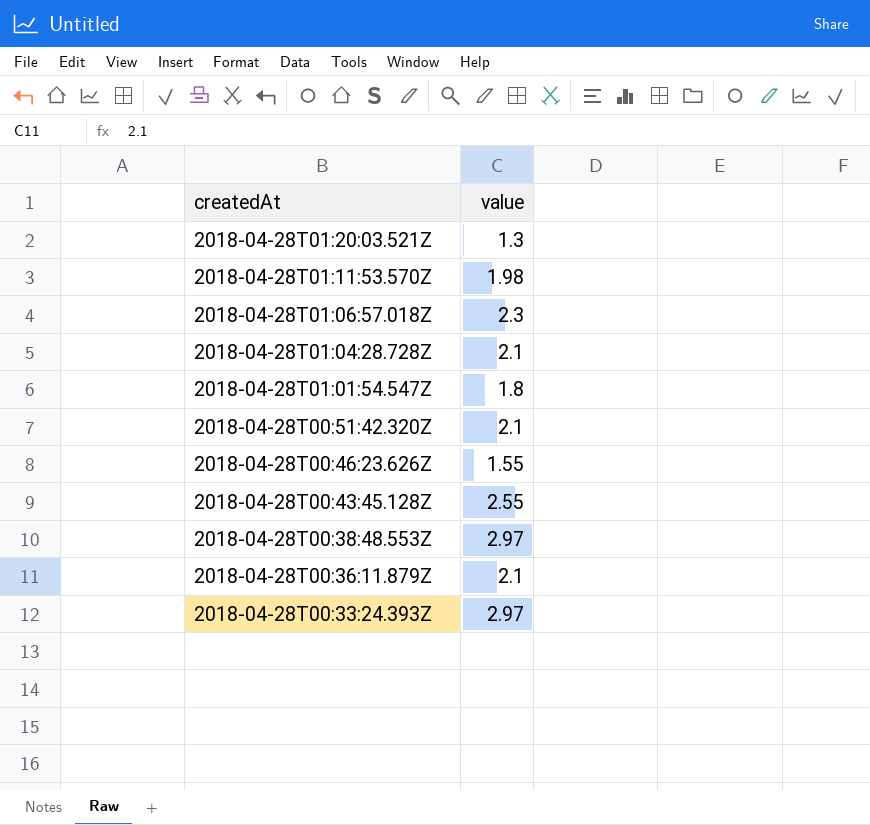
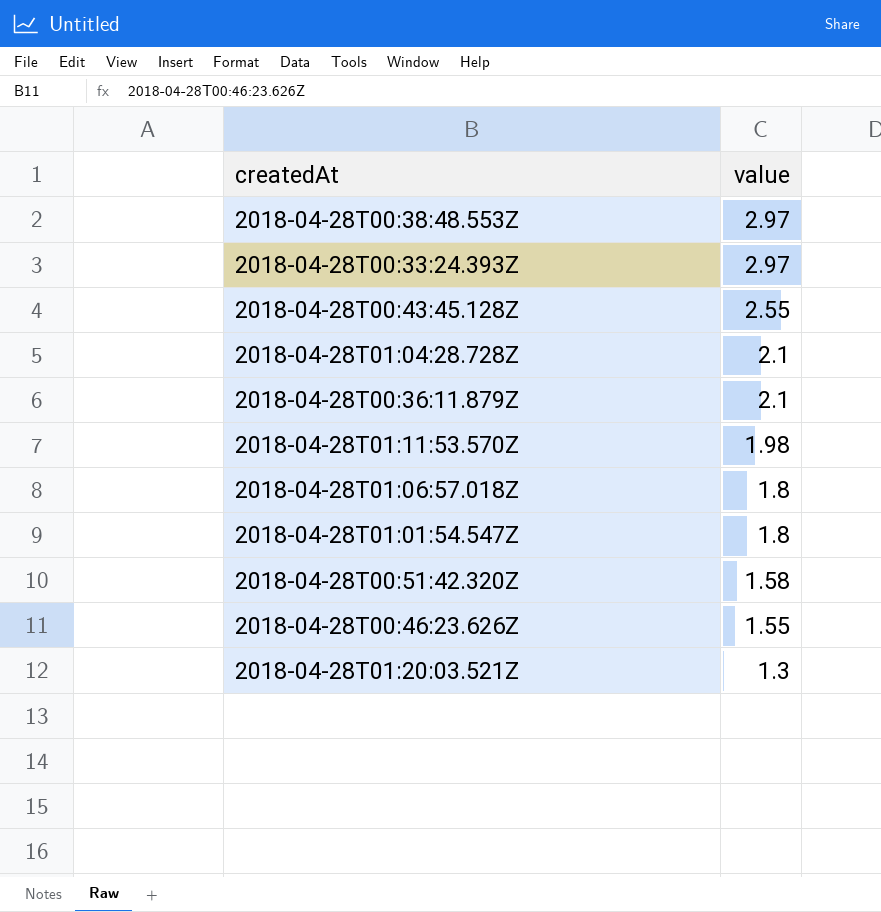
row order: createdAt descending -> value descending
2018-04-28T01:06:57.018Z | value: 2.3 -> 1.8
2018-04-28T00:51:42.320Z | value: 2.1 -> 1.58

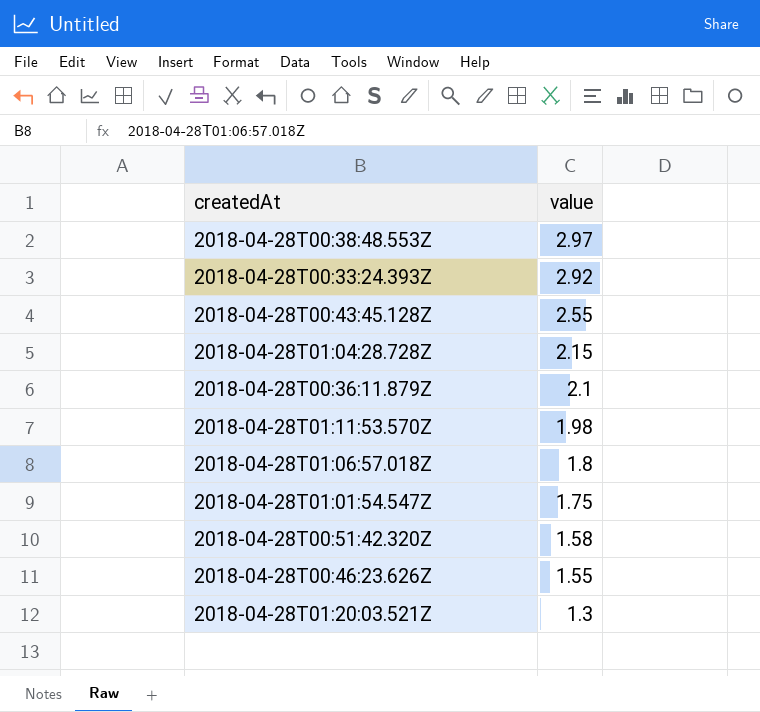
2018-04-28T00:33:24.393Z | value: 2.97 -> 2.92
2018-04-28T01:04:28.728Z | value: 2.1 -> 2.15
2018-04-28T01:01:54.547Z | value: 1.8 -> 1.75

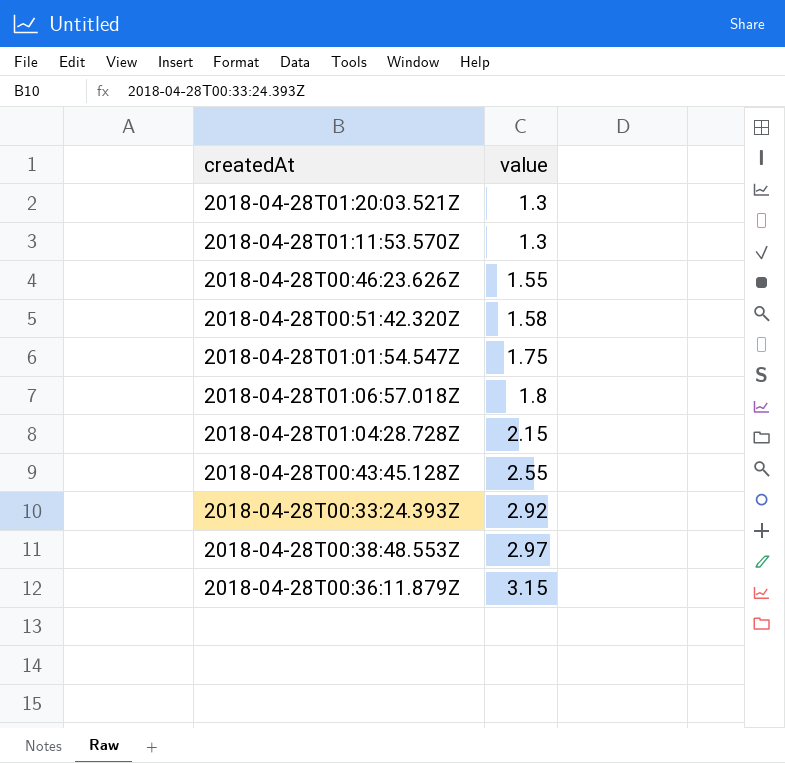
row order: value descending -> value ascending
2018-04-28T01:11:53.570Z | value: 1.98 -> 1.3
2018-04-28T00:36:11.879Z | value: 2.1 -> 3.15

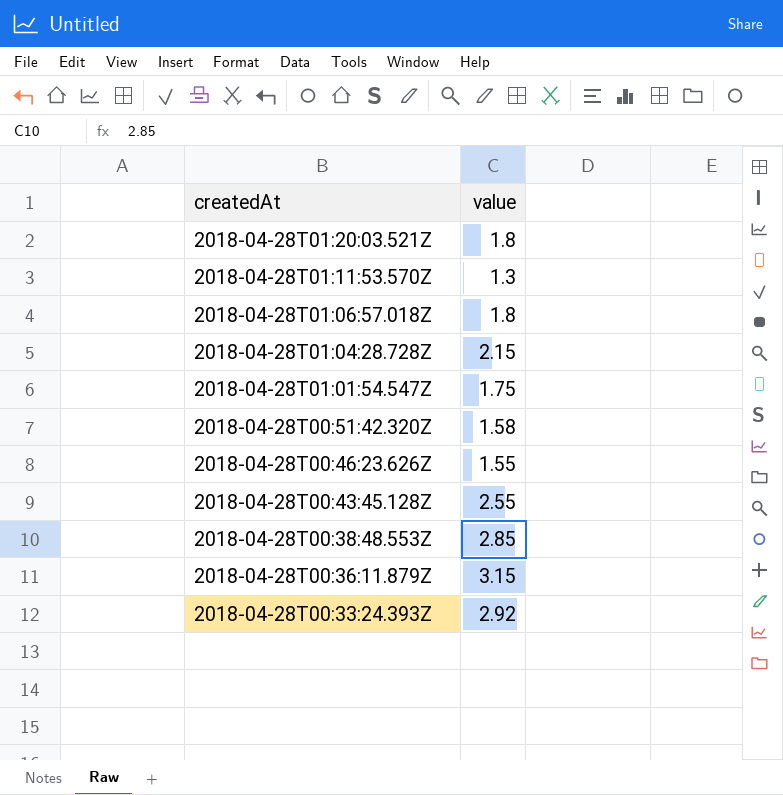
row order: value ascending -> createdAt descending
2018-04-28T01:20:03.521Z | value: 1.3 -> 1.8
2018-04-28T00:38:48.553Z | value: 2.97 -> 2.85

